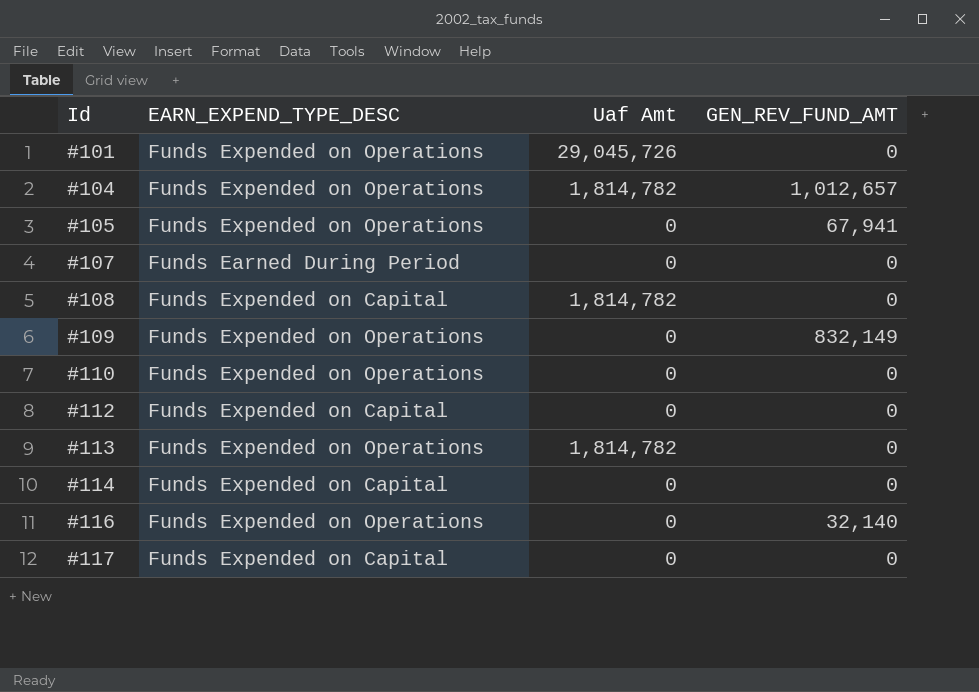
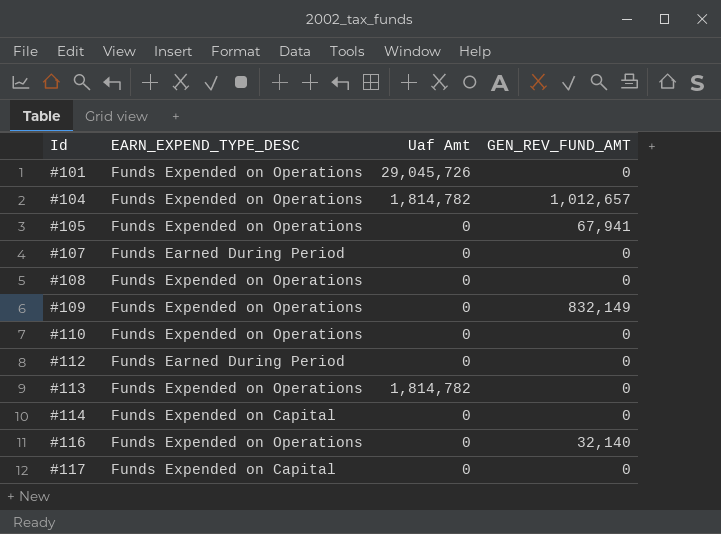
#108 | EARN_EXPEND_TYPE_DESC: Funds Expended on Capital -> Funds Expended on Operations
#108 | Uaf Amt: 1,814,782 -> 0
#112 | EARN_EXPEND_TYPE_DESC: Funds Expended on Capital -> Funds Earned During Period

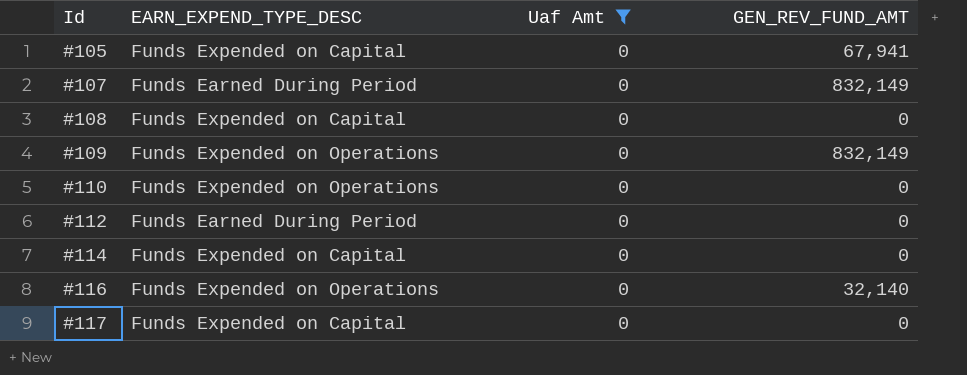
filter: none -> Uaf Amt = 0
#105 | EARN_EXPEND_TYPE_DESC: Funds Expended on Operations -> Funds Expended on Capital
#107 | GEN_REV_FUND_AMT: 0 -> 832,149
#108 | EARN_EXPEND_TYPE_DESC: Funds Expended on Operations -> Funds Expended on Capital

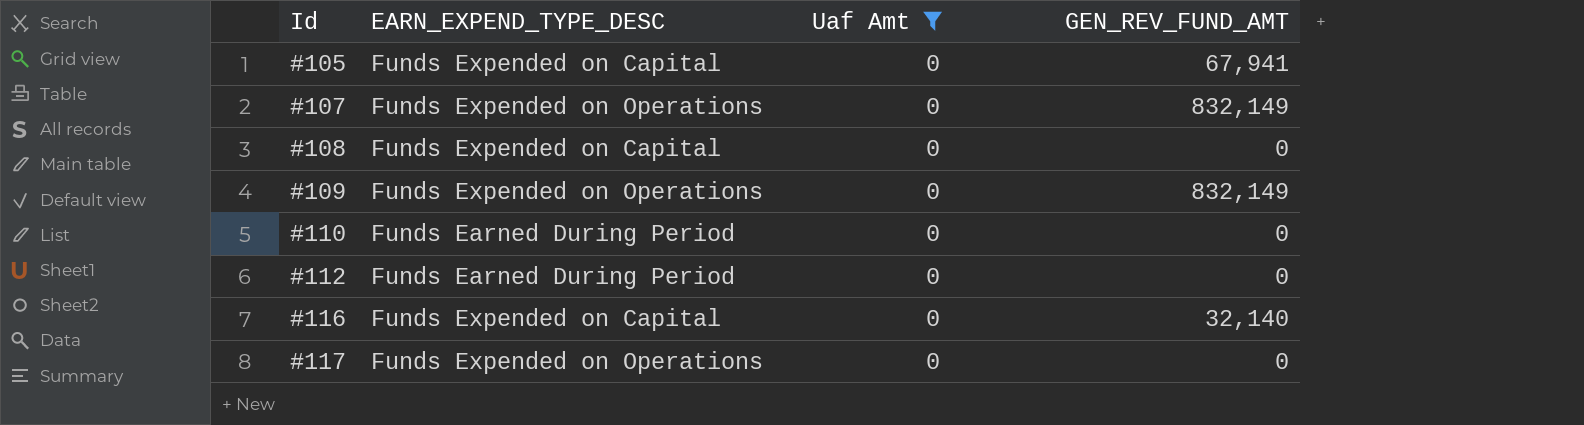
row #114: Funds Expended on Capital | 0 | 0 -> none
#107 | EARN_EXPEND_TYPE_DESC: Funds Earned During Period -> Funds Expended on Operations
#110 | EARN_EXPEND_TYPE_DESC: Funds Expended on Operations -> Funds Earned During Period
#116 | EARN_EXPEND_TYPE_DESC: Funds Expended on Operations -> Funds Expended on Capital
#117 | EARN_EXPEND_TYPE_DESC: Funds Expended on Capital -> Funds Expended on Operations

